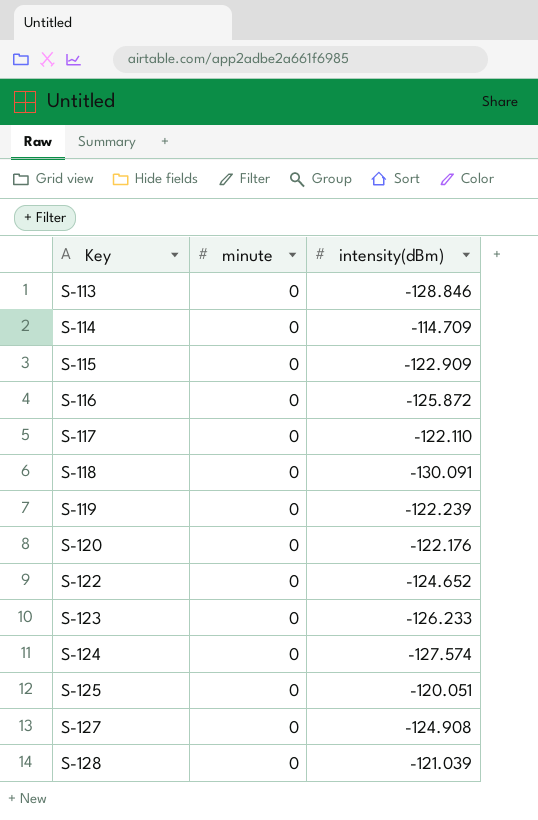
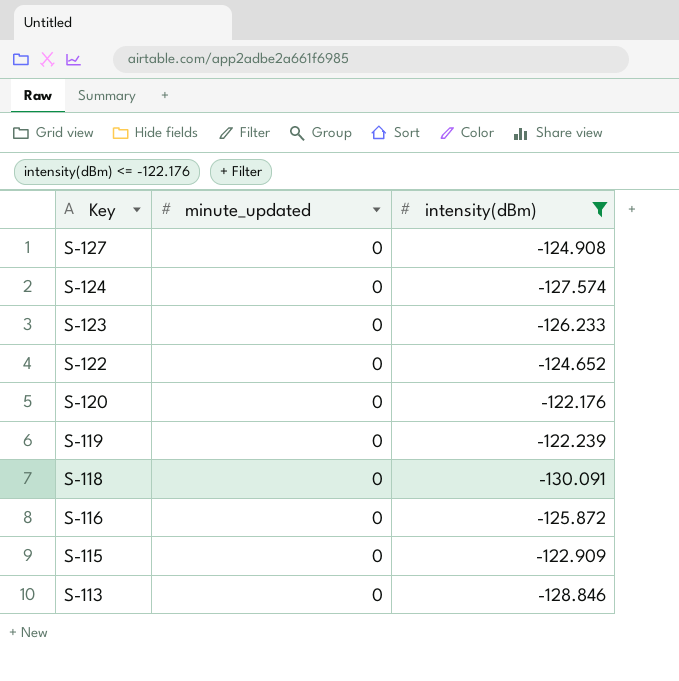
filter: none -> intensity(dBm) <= -122.176
row order: Key ascending -> Key descending
column name: minute -> minute_updated

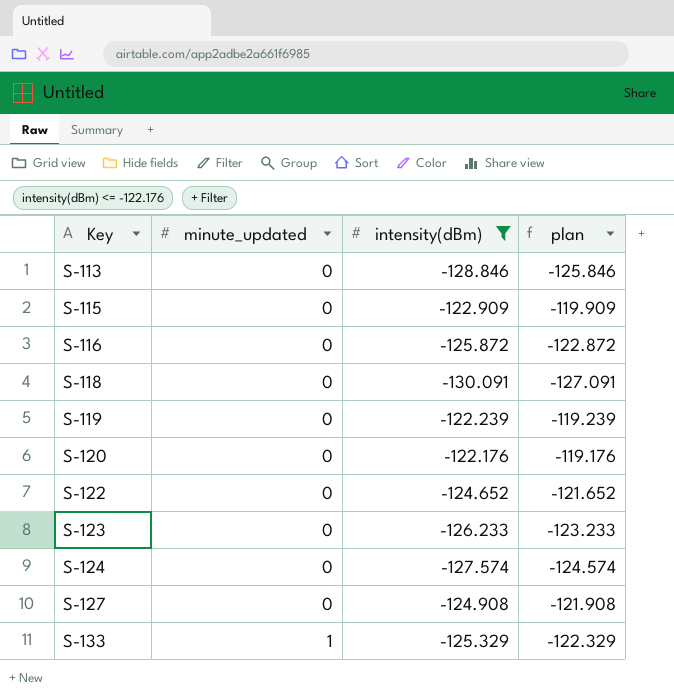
row order: Key descending -> Key ascending
column plan | formula: none -> [intensity(dBm)] + 3
row S-133: none -> 1 | -125.329 | -122.329

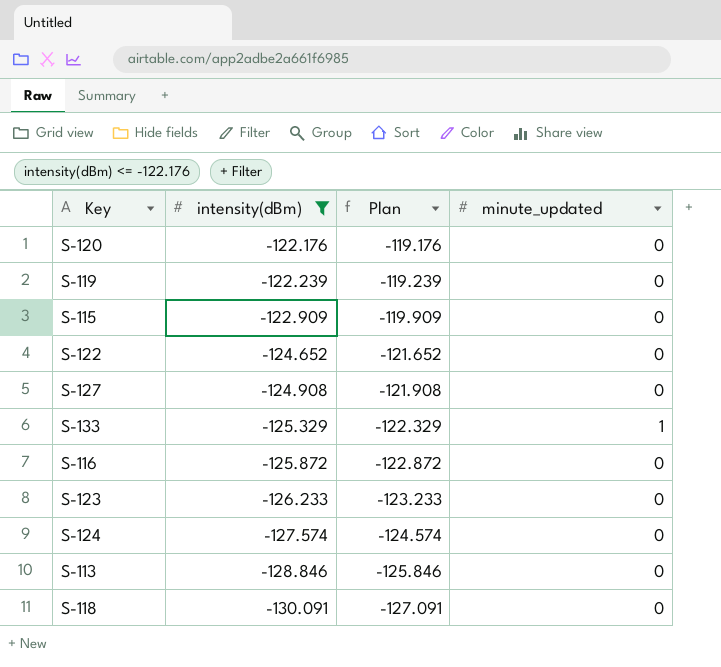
row order: Key ascending -> intensity(dBm) descending
column name: plan -> Plan
column minute_updated | position: 2 -> 4

